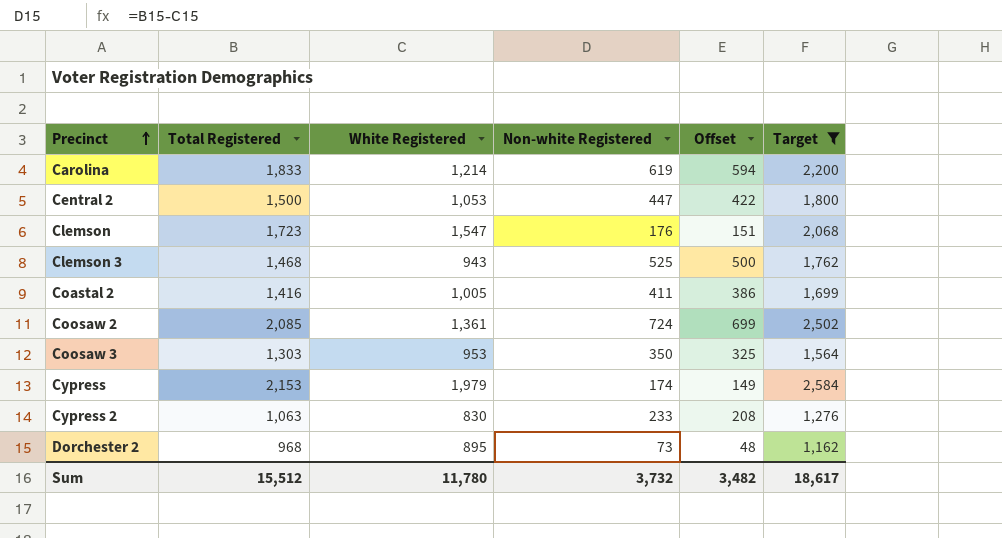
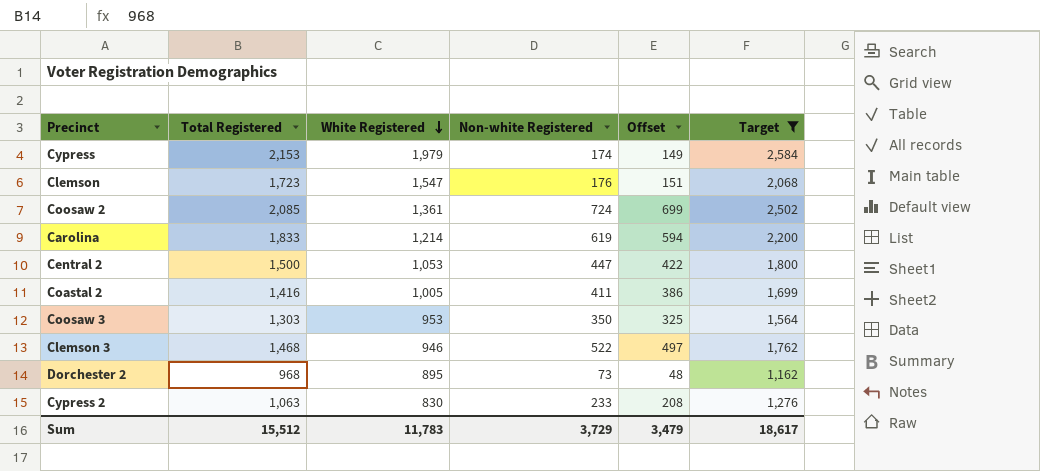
row order: Precinct ascending -> White Registered descending
Clemson 3 | White Registered: 943 -> 946
Clemson 3 | Non-white Registered: 525 -> 522
Clemson 3 | Offset: 500 -> 497
Sum | White Registered: 11,780 -> 11,783
Sum | Non-white Registered: 3,732 -> 3,729
Sum | Offset: 3,482 -> 3,479

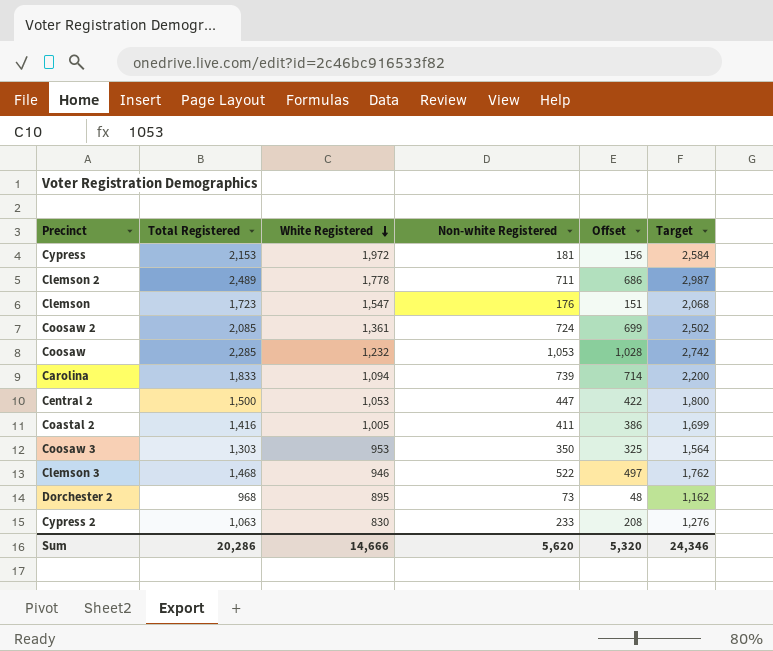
filter: Target <= 2,584 -> none
Cypress | White Registered: 1,979 -> 1,972
Cypress | Non-white Registered: 174 -> 181
Cypress | Offset: 149 -> 156
Carolina | White Registered: 1,214 -> 1,094
Carolina | Non-white Registered: 619 -> 739
Carolina | Offset: 594 -> 714
Sum | Total Registered: 15,512 -> 20,286
Sum | White Registered: 11,783 -> 14,666
Sum | Non-white Registered: 3,729 -> 5,620
Sum | Offset: 3,479 -> 5,320
Sum | Target: 18,617 -> 24,346

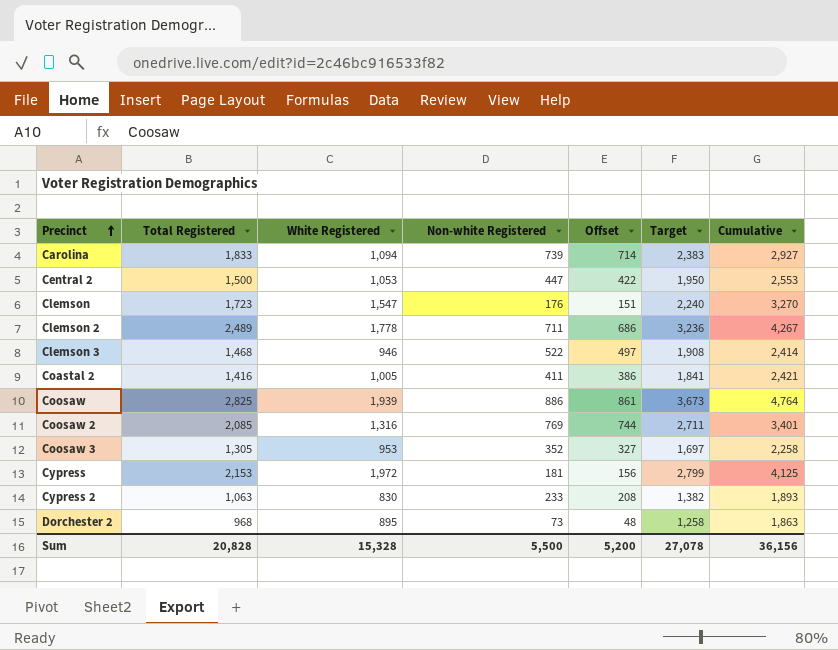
row order: White Registered descending -> Precinct ascending
column Target | formula: [Total Registered] * 1.2 -> [Total Registered] * 1.3
column Cumulative | formula: none -> [Total Registered] + [White Registered]
Coosaw | Total Registered: 2,285 -> 2,825
Coosaw | White Registered: 1,232 -> 1,939
Coosaw | Non-white Registered: 1,053 -> 886
Coosaw | Offset: 1,028 -> 861
Coosaw 2 | White Registered: 1,361 -> 1,316
Coosaw 2 | Non-white Registered: 724 -> 769
Coosaw 2 | Offset: 699 -> 744
Coosaw 3 | Total Registered: 1,303 -> 1,305
Coosaw 3 | Non-white Registered: 350 -> 352
Coosaw 3 | Offset: 325 -> 327
Sum | Total Registered: 20,286 -> 20,828
Sum | White Registered: 14,666 -> 15,328
Sum | Non-white Registered: 5,620 -> 5,500
Sum | Offset: 5,320 -> 5,200
Sum | Target: 24,346 -> 27,078

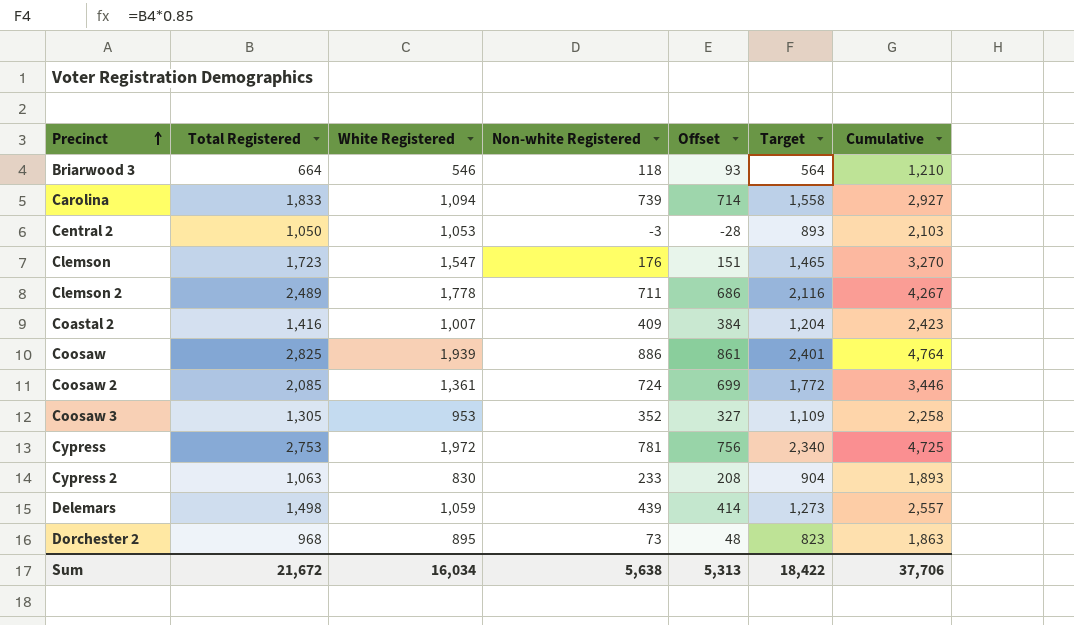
column Target | formula: [Total Registered] * 1.3 -> [Total Registered] * 0.85
row Clemson 3: 1,468 | 946 | 522 | 497 | 1,908 | 2,414 -> none
row Briarwood 3: none -> 664 | 546 | 118 | 93 | 564 | 1,210
Central 2 | Total Registered: 1,500 -> 1,050
Central 2 | Non-white Registered: 447 -> -3
Central 2 | Offset: 422 -> -28
Central 2 | Cumulative: 2,553 -> 2,103
Coastal 2 | White Registered: 1,005 -> 1,007
Coastal 2 | Non-white Registered: 411 -> 409
Coastal 2 | Offset: 386 -> 384
Coastal 2 | Cumulative: 2,421 -> 2,423
Coosaw 2 | White Registered: 1,316 -> 1,361
Coosaw 2 | Non-white Registered: 769 -> 724
Coosaw 2 | Offset: 744 -> 699
Coosaw 2 | Cumulative: 3,401 -> 3,446
Cypress | Total Registered: 2,153 -> 2,753
Cypress | Non-white Registered: 181 -> 781
Cypress | Offset: 156 -> 756
Cypress | Cumulative: 4,125 -> 4,725
row Delemars: none -> 1,498 | 1,059 | 439 | 414 | 1,273 | 2,557
Sum | Total Registered: 20,828 -> 21,672
Sum | White Registered: 15,328 -> 16,034
Sum | Non-white Registered: 5,500 -> 5,638
Sum | Offset: 5,200 -> 5,313
Sum | Target: 27,078 -> 18,422
Sum | Cumulative: 36,156 -> 37,706

